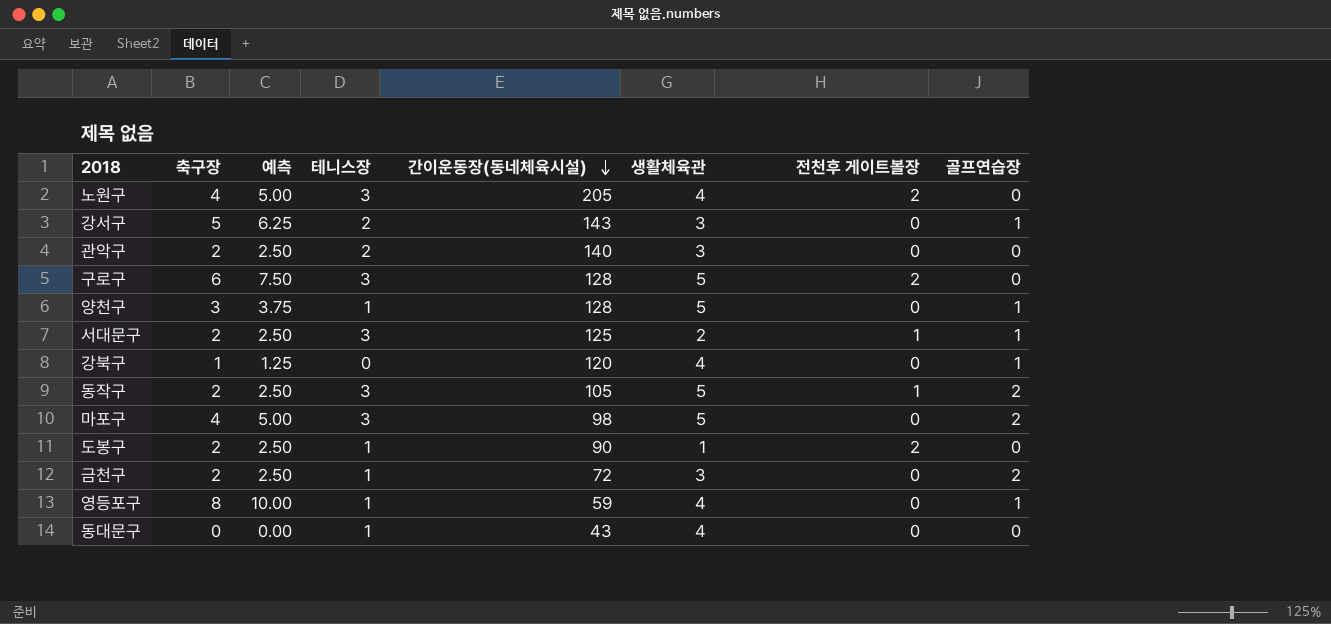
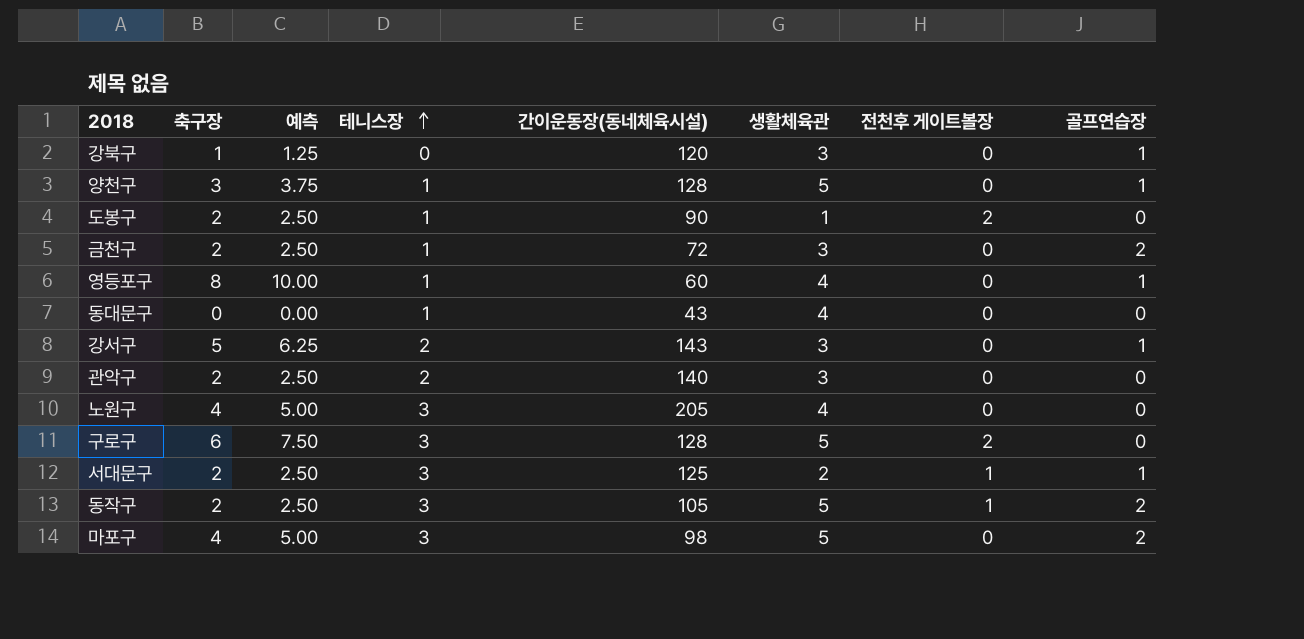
row order: 간이운동장(동네체육시설) descending -> 테니스장 ascending
강북구 | 생활체육관: 4 -> 3
영등포구 | 간이운동장(동네체육시설): 59 -> 60
노원구 | 전천후 게이트볼장: 2 -> 0

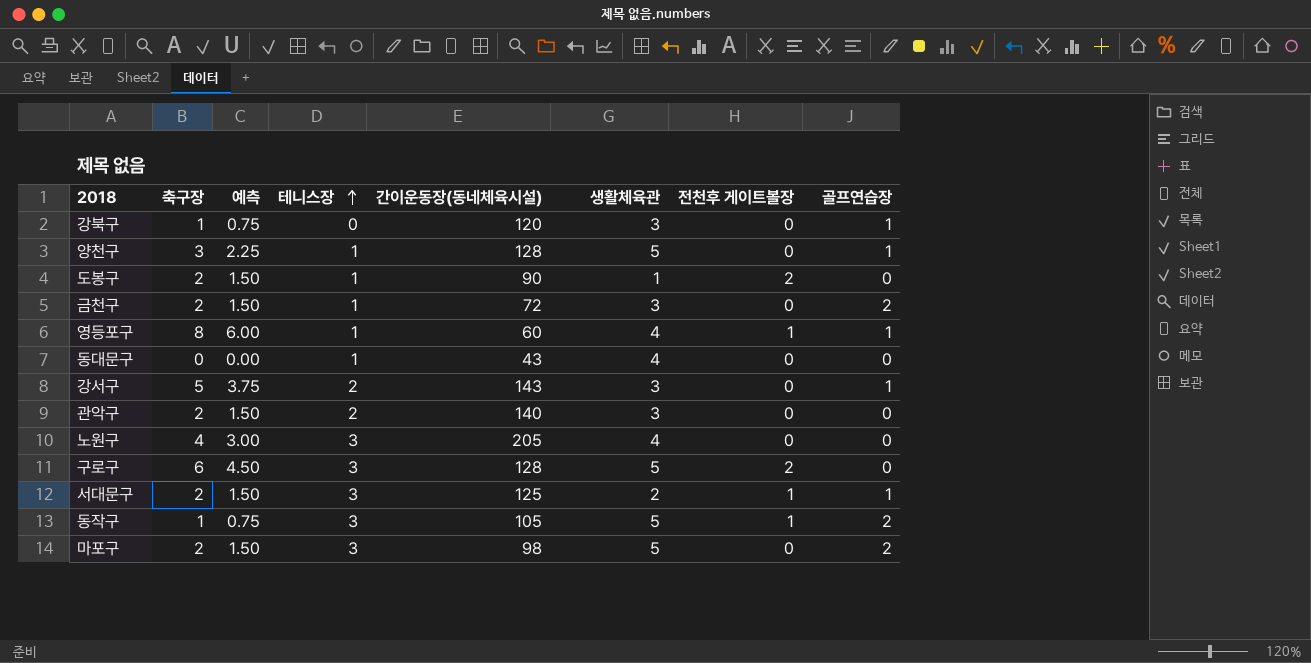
column 예측 | formula: [축구장] * 1.25 -> [축구장] * 0.75
영등포구 | 전천후 게이트볼장: 0 -> 1
동작구 | 축구장: 2 -> 1
마포구 | 축구장: 4 -> 2

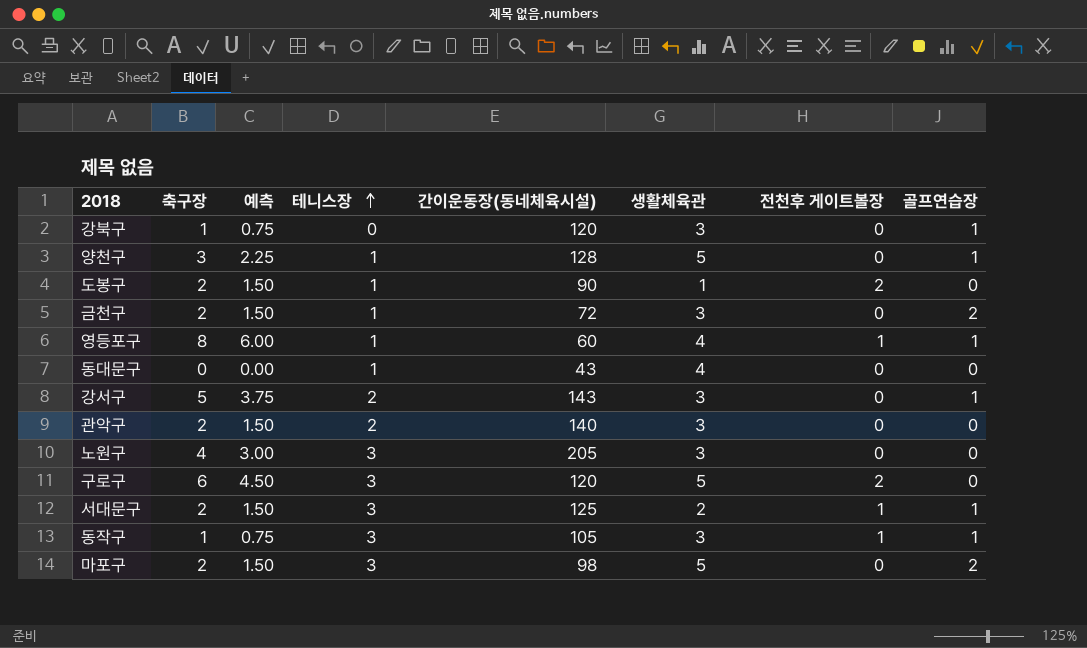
노원구 | 생활체육관: 4 -> 3
구로구 | 간이운동장(동네체육시설): 128 -> 120
동작구 | 생활체육관: 5 -> 3
동작구 | 골프연습장: 2 -> 1

